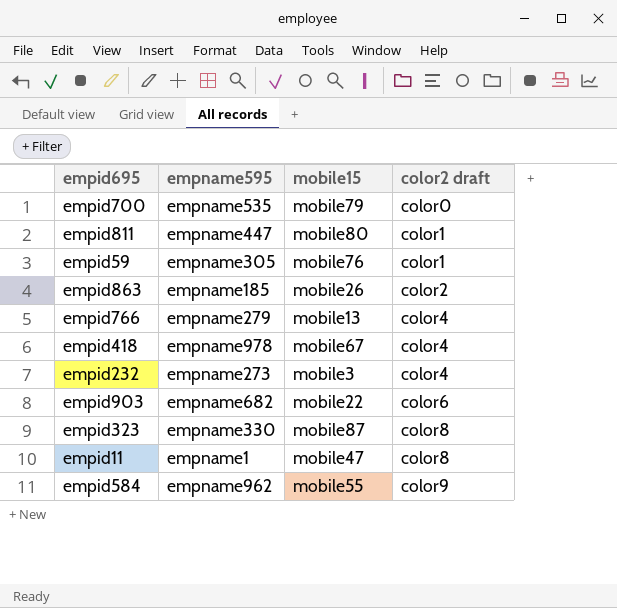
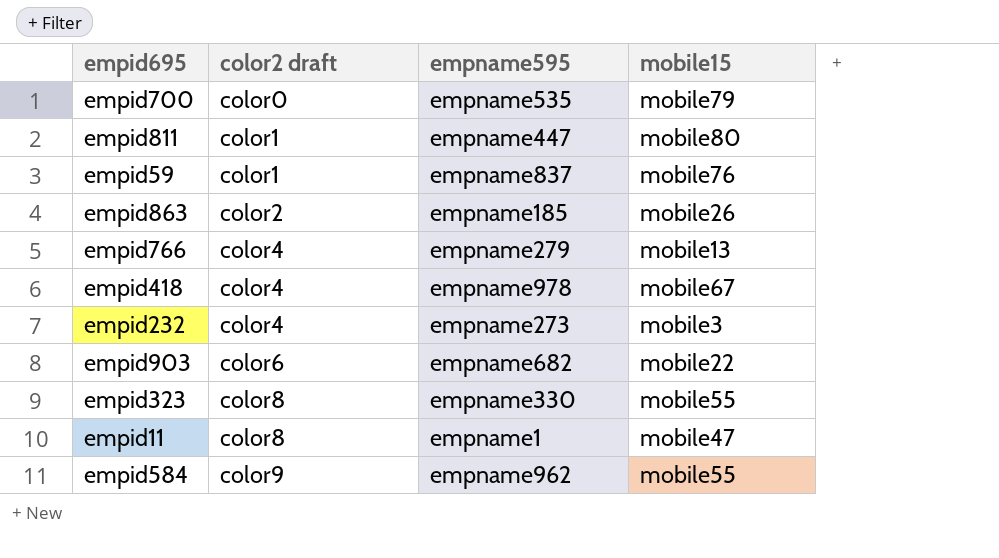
column color2 draft | position: 4 -> 2
empid59 | empname595: empname305 -> empname837
empid323 | mobile15: mobile87 -> mobile55

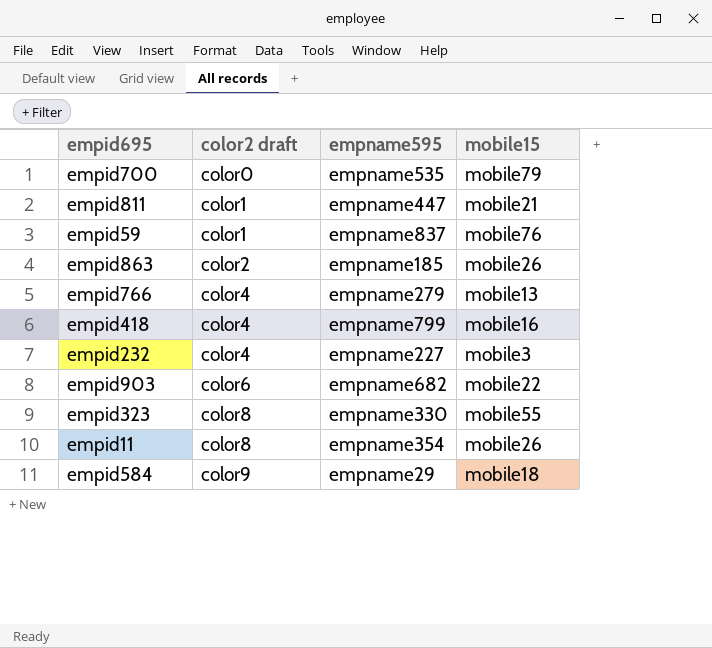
empid811 | mobile15: mobile80 -> mobile21
empid418 | empname595: empname978 -> empname799
empid418 | mobile15: mobile67 -> mobile16
empid232 | empname595: empname273 -> empname227
empid11 | empname595: empname1 -> empname354
empid11 | mobile15: mobile47 -> mobile26
empid584 | empname595: empname962 -> empname29
empid584 | mobile15: mobile55 -> mobile18

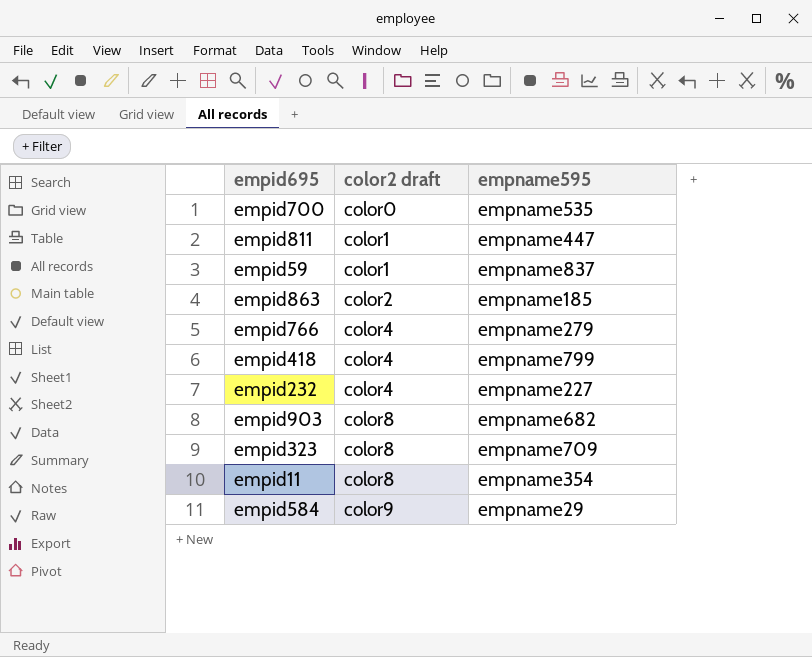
column mobile15 | position: 4 -> none
empid903 | color2 draft: color6 -> color8
empid323 | empname595: empname330 -> empname709

